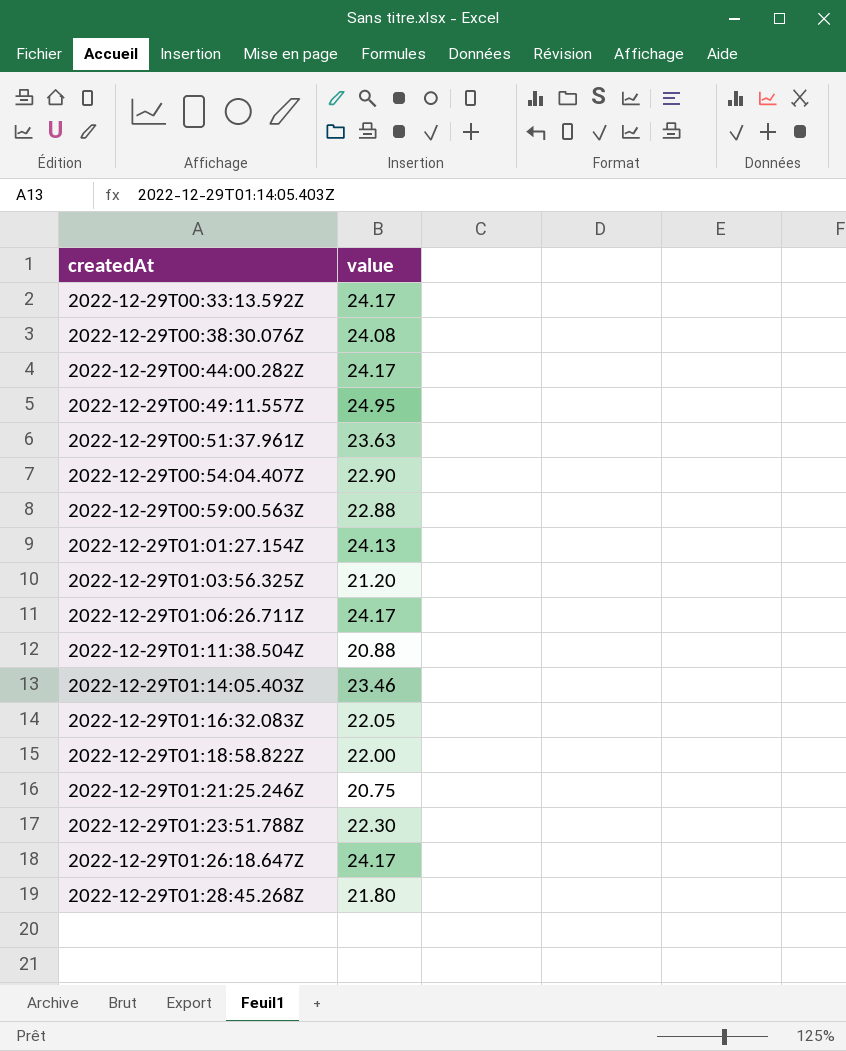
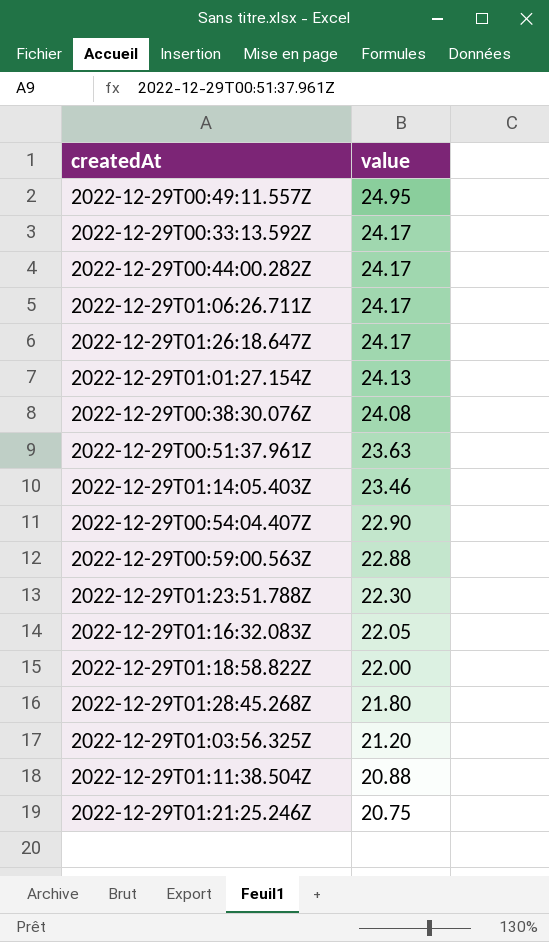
row order: createdAt ascending -> value descending

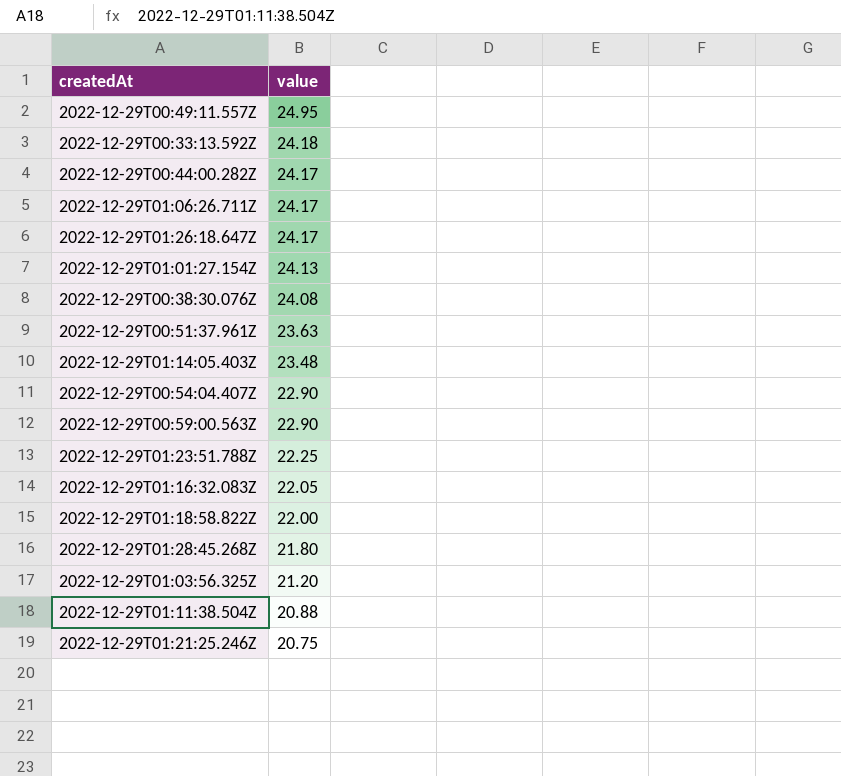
2022-12-29T00:33:13.592Z | value: 24.17 -> 24.18
2022-12-29T01:14:05.403Z | value: 23.46 -> 23.48
2022-12-29T00:59:00.563Z | value: 22.88 -> 22.90
2022-12-29T01:23:51.788Z | value: 22.30 -> 22.25

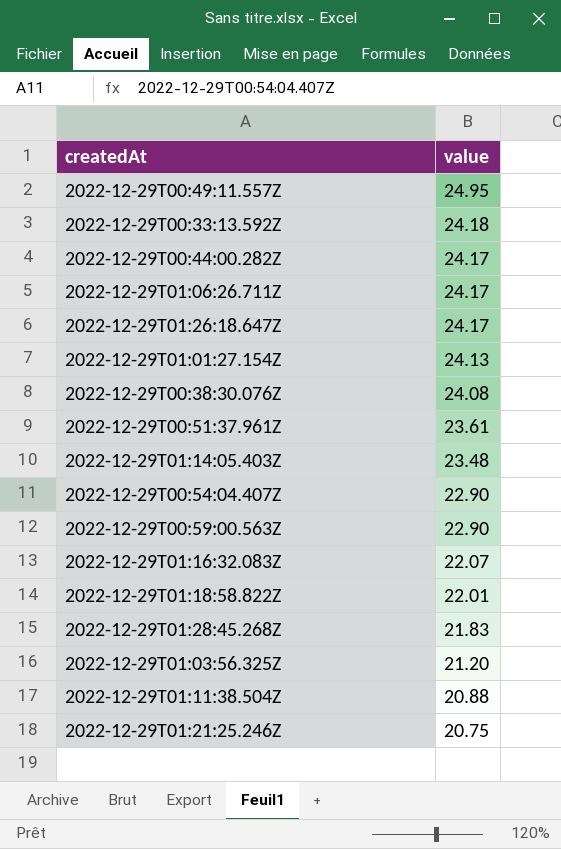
row 2022-12-29T01:23:51.788Z: 22.25 -> none
2022-12-29T00:51:37.961Z | value: 23.63 -> 23.61
2022-12-29T01:16:32.083Z | value: 22.05 -> 22.07
2022-12-29T01:18:58.822Z | value: 22.00 -> 22.01
2022-12-29T01:28:45.268Z | value: 21.80 -> 21.83

